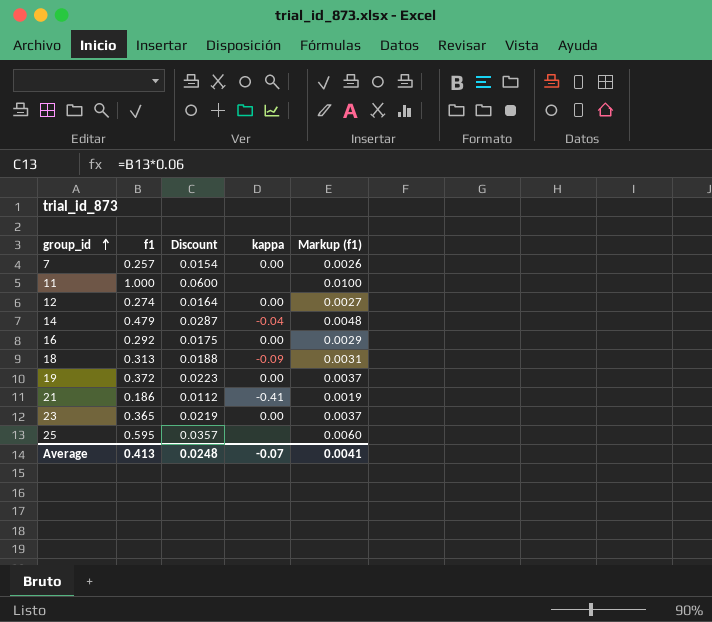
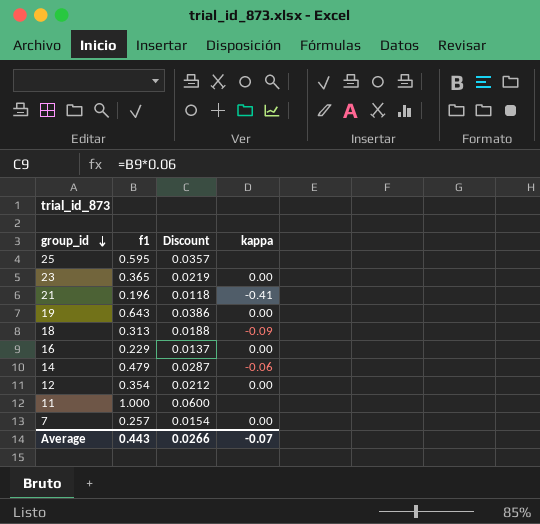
row order: group_id ascending -> group_id descending
column Markup (f1) | formula: [f1] * 0.01 -> none
21 | f1: 0.186 -> 0.196
21 | Discount: 0.0112 -> 0.0118
19 | f1: 0.372 -> 0.643
19 | Discount: 0.0223 -> 0.0386
16 | f1: 0.292 -> 0.229
16 | Discount: 0.0175 -> 0.0137
14 | kappa: -0.04 -> -0.06
12 | f1: 0.274 -> 0.354
12 | Discount: 0.0164 -> 0.0212
Average | f1: 0.413 -> 0.443
Average | Discount: 0.0248 -> 0.0266

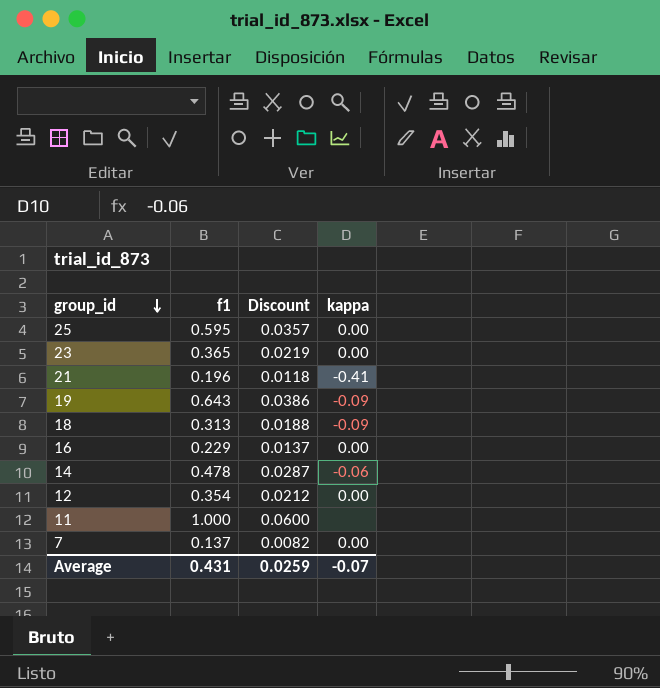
25 | kappa: none -> 0.00
19 | kappa: 0.00 -> -0.09
14 | f1: 0.479 -> 0.478
7 | f1: 0.257 -> 0.137
7 | Discount: 0.0154 -> 0.0082
Average | f1: 0.443 -> 0.431
Average | Discount: 0.0266 -> 0.0259

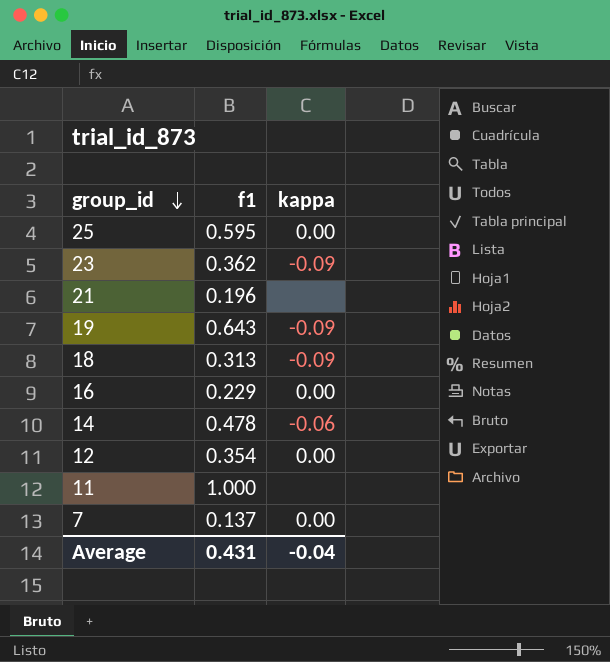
column Discount | formula: [f1] * 0.06 -> none
23 | f1: 0.365 -> 0.362
23 | kappa: 0.00 -> -0.09
21 | kappa: -0.41 -> none
Average | kappa: -0.07 -> -0.04

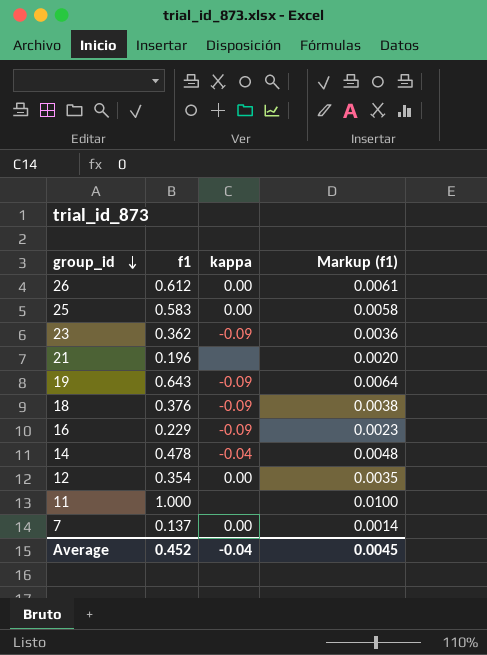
column Markup (f1) | formula: none -> [f1] * 0.01
row 26: none -> 0.612 | 0.00 | 0.0061
25 | f1: 0.595 -> 0.583
18 | f1: 0.313 -> 0.376
16 | kappa: 0.00 -> -0.09
14 | kappa: -0.06 -> -0.04
Average | f1: 0.431 -> 0.452

